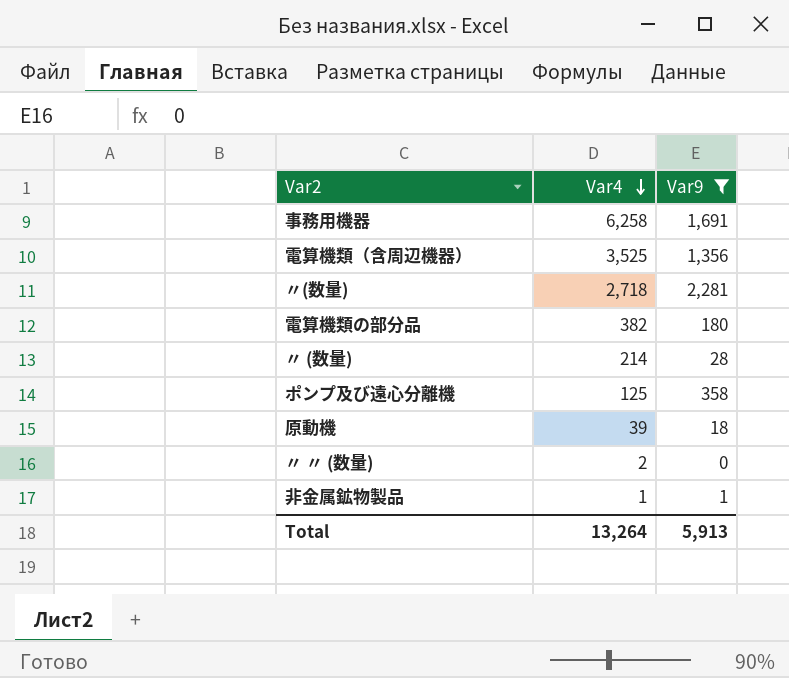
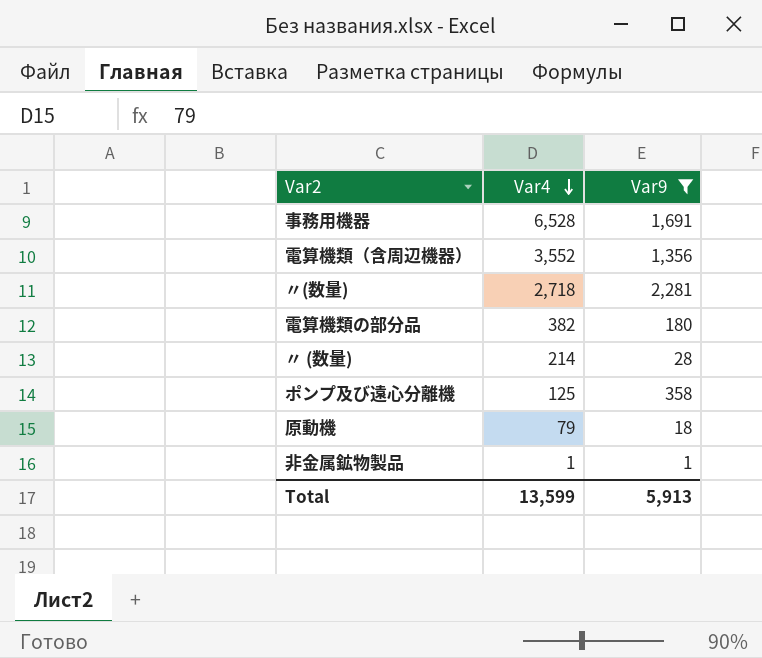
row 〃 〃 (数量): 2 | 0 -> none
事務用機器 | Var4: 6,258 -> 6,528
電算機類（含周辺機器） | Var4: 3,525 -> 3,552
原動機 | Var4: 39 -> 79
Total | Var4: 13,264 -> 13,599

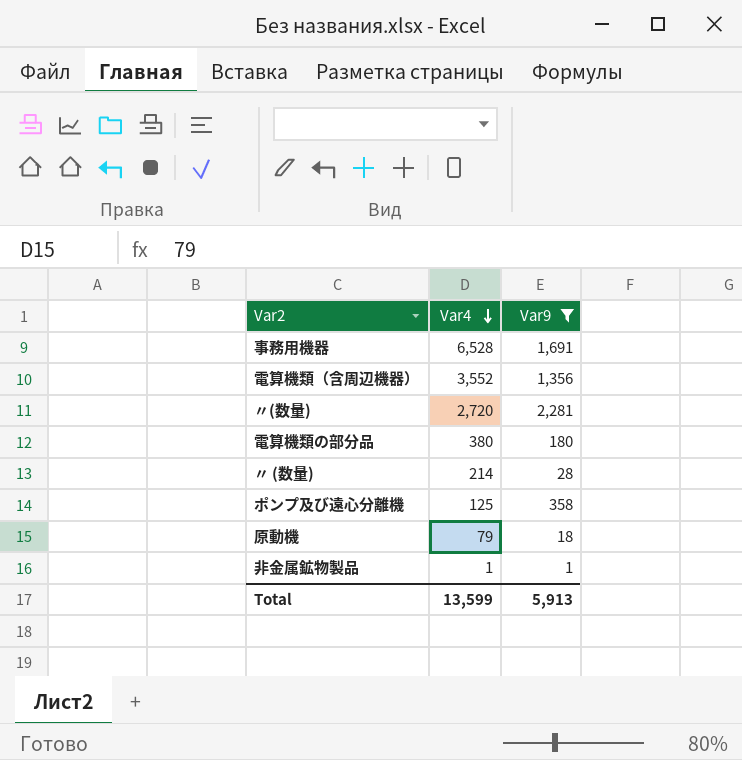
〃(数量) | Var4: 2,718 -> 2,720
電算機類の部分品 | Var4: 382 -> 380

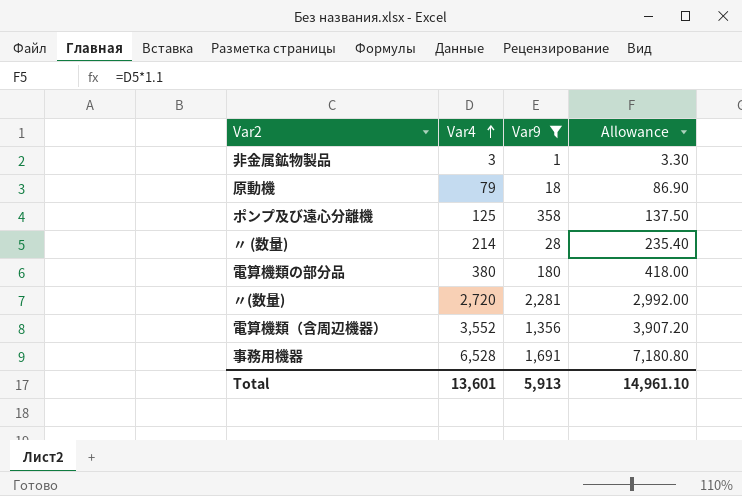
row order: Var4 descending -> Var4 ascending
column Allowance | formula: none -> [Var4] * 1.1
非金属鉱物製品 | Var4: 1 -> 3
Total | Var4: 13,599 -> 13,601

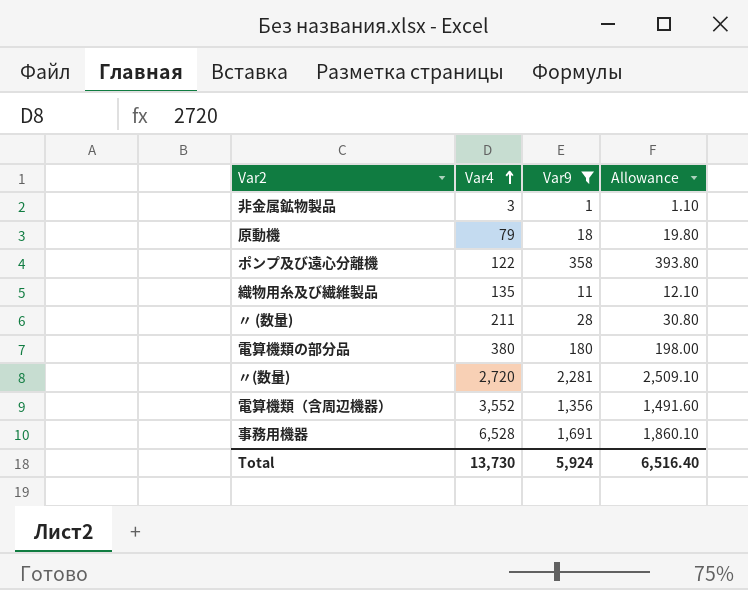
column Allowance | formula: [Var4] * 1.1 -> [Var9] * 1.1
ポンプ及び遠心分離機 | Var4: 125 -> 122
row 織物用糸及び繊維製品: none -> 135 | 11 | 12.10
〃 (数量) | Var4: 214 -> 211
Total | Var4: 13,601 -> 13,730
Total | Var9: 5,913 -> 5,924
Total | Allowance: 14,961.10 -> 6,516.40

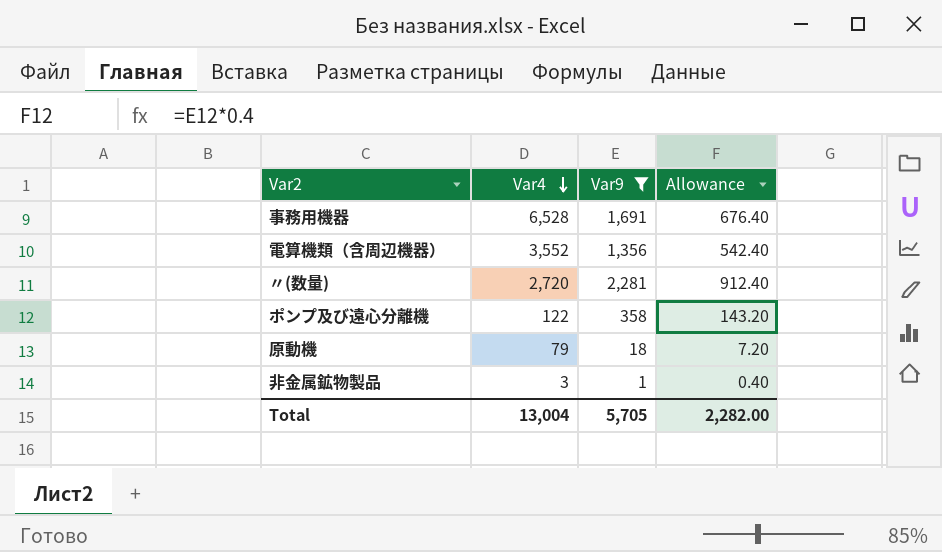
row order: Var4 ascending -> Var4 descending
column Allowance | formula: [Var9] * 1.1 -> [Var9] * 0.4
row 織物用糸及び繊維製品: 135 | 11 | 12.10 -> none
row 〃 (数量): 211 | 28 | 30.80 -> none
row 電算機類の部分品: 380 | 180 | 198.00 -> none
Total | Var4: 13,730 -> 13,004
Total | Var9: 5,924 -> 5,705
Total | Allowance: 6,516.40 -> 2,282.00

